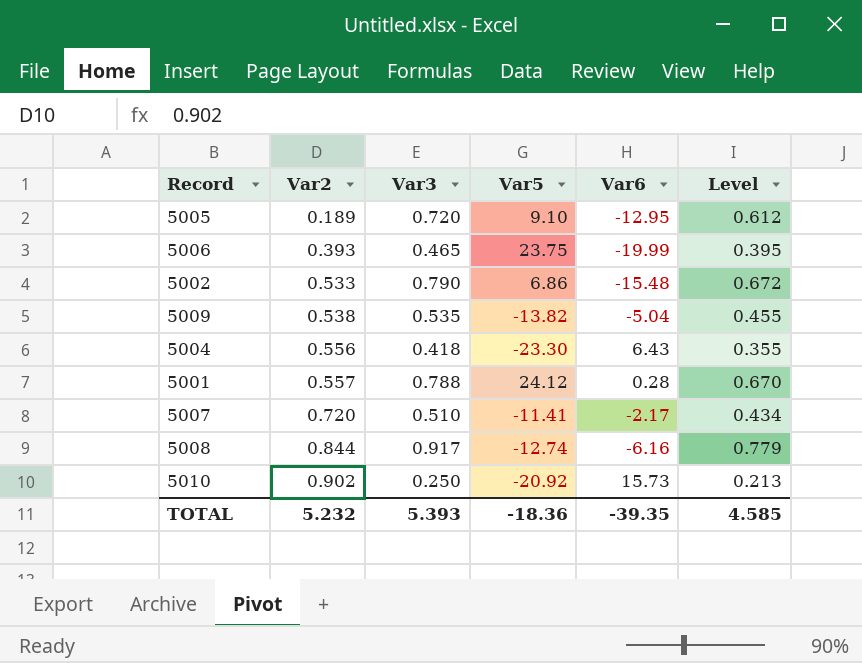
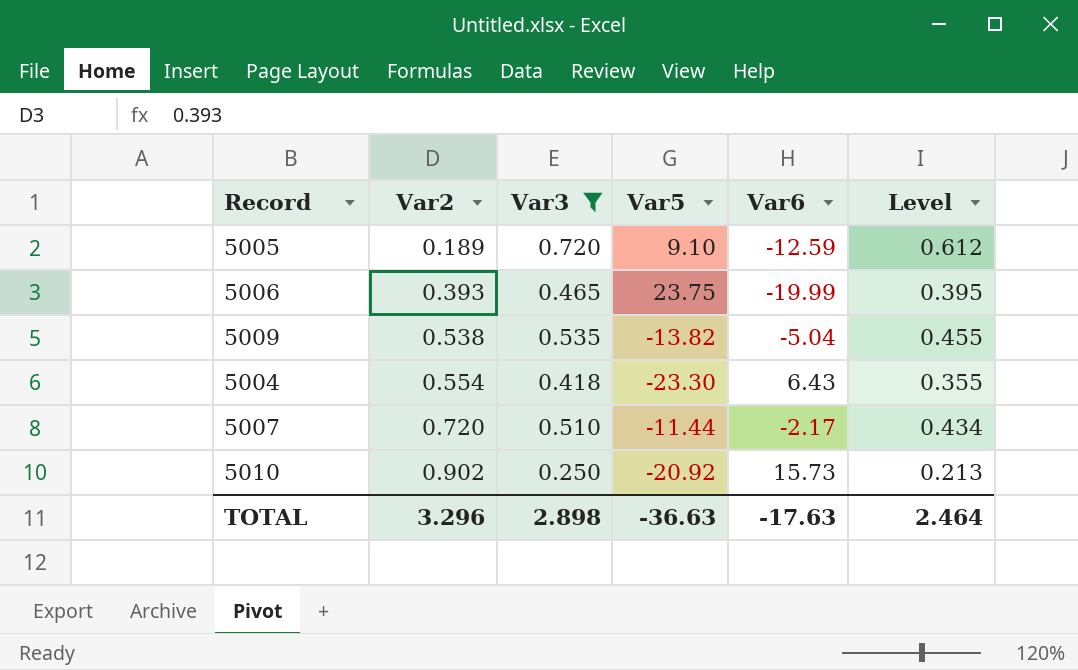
filter: none -> Var3 <= 0.720
5005 | Var6: -12.95 -> -12.59
5004 | Var2: 0.556 -> 0.554
5007 | Var5: -11.41 -> -11.44
TOTAL | Var2: 5.232 -> 3.296
TOTAL | Var3: 5.393 -> 2.898
TOTAL | Var5: -18.36 -> -36.63
TOTAL | Var6: -39.35 -> -17.63
TOTAL | Level: 4.585 -> 2.464

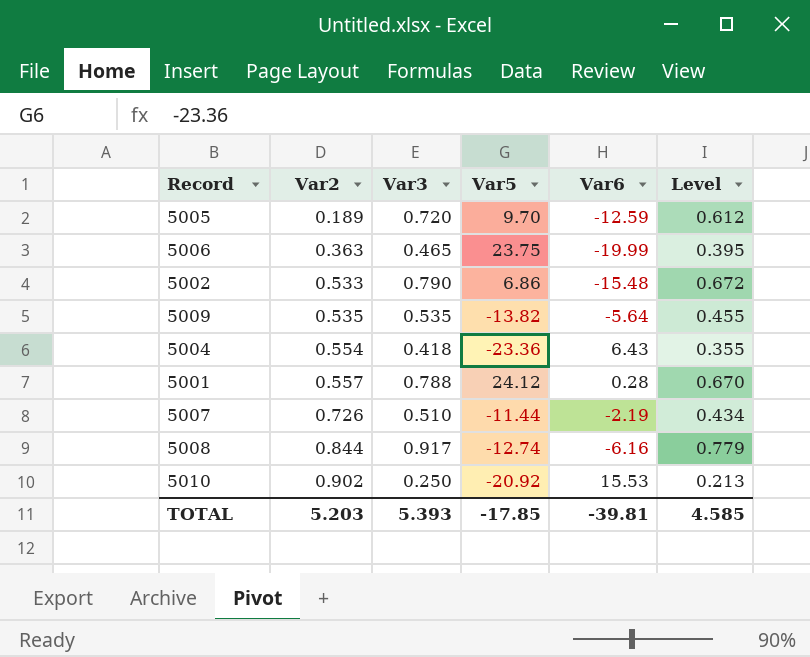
filter: Var3 <= 0.720 -> none
5005 | Var5: 9.10 -> 9.70
5006 | Var2: 0.393 -> 0.363
5009 | Var2: 0.538 -> 0.535
5009 | Var6: -5.04 -> -5.64
5004 | Var5: -23.30 -> -23.36
5007 | Var2: 0.720 -> 0.726
5007 | Var6: -2.17 -> -2.19
5010 | Var6: 15.73 -> 15.53
TOTAL | Var2: 3.296 -> 5.203
TOTAL | Var3: 2.898 -> 5.393
TOTAL | Var5: -36.63 -> -17.85
TOTAL | Var6: -17.63 -> -39.81
TOTAL | Level: 2.464 -> 4.585

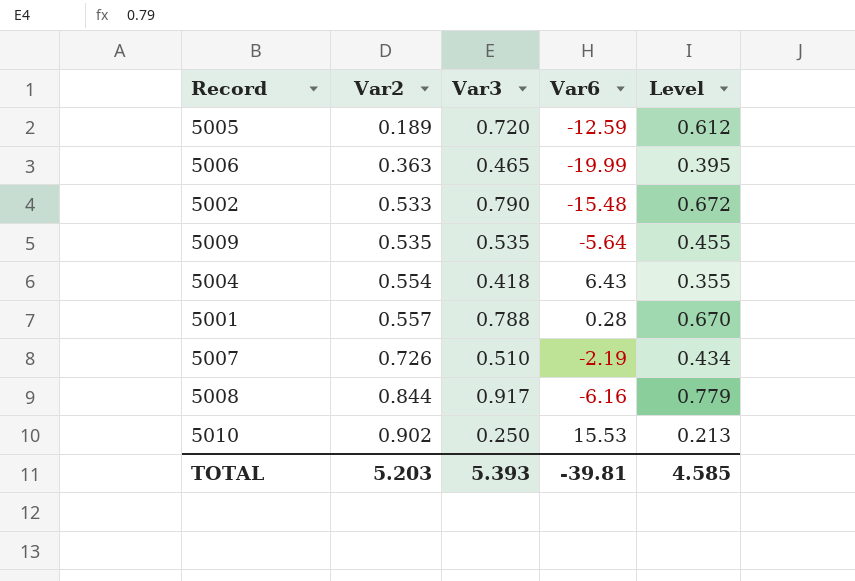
column Var5 | position: 4 -> none

